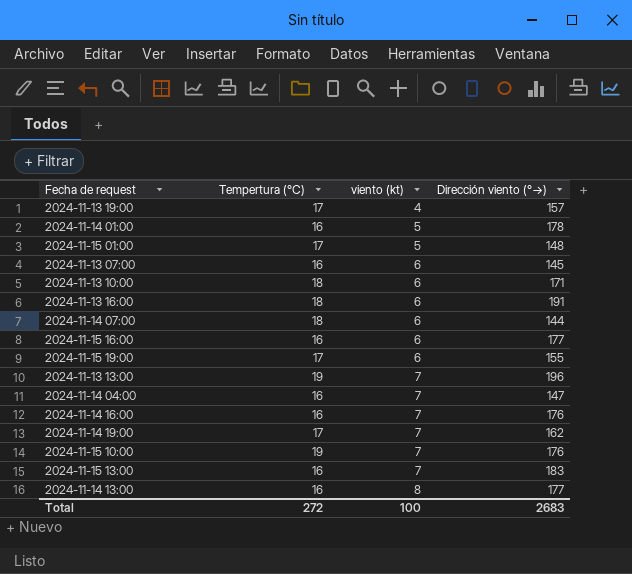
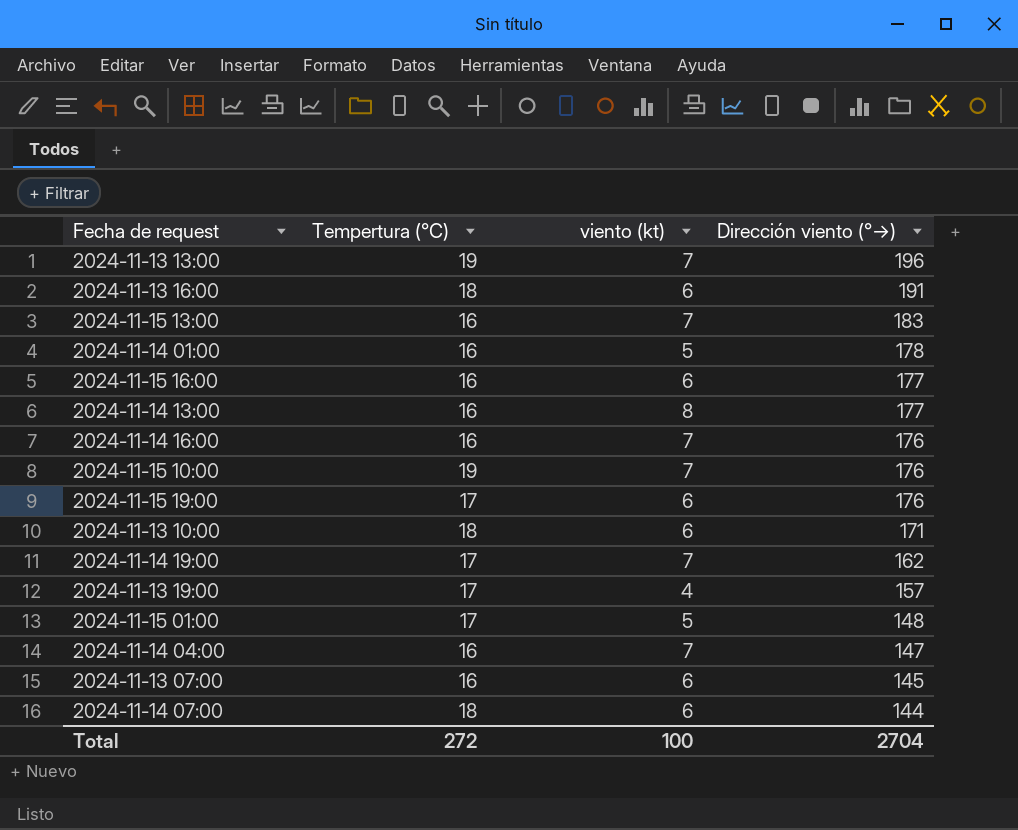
row order: viento (kt) ascending -> Dirección viento (°→) descending
2024-11-15 19:00 | Dirección viento (°→): 155 -> 176
Total | Dirección viento (°→): 2683 -> 2704

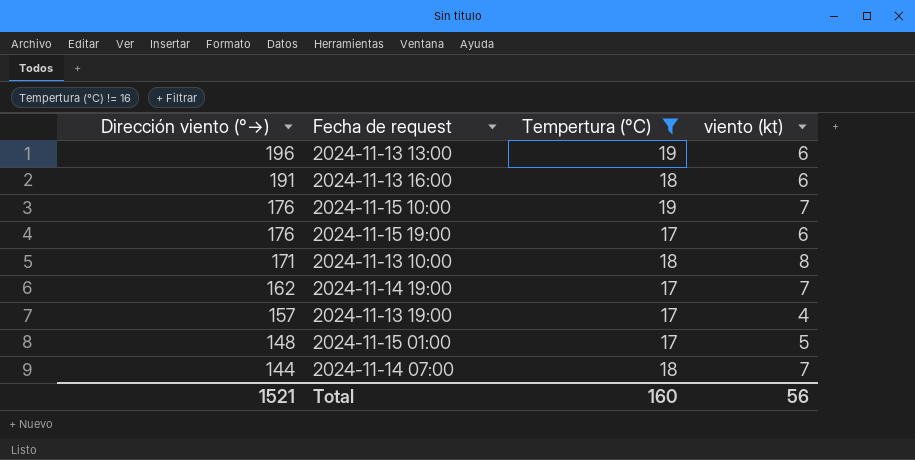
filter: none -> Tempertura (°C) != 16
column Dirección viento (°→) | position: 4 -> 1
2024-11-13 13:00 | viento (kt): 7 -> 6
2024-11-13 10:00 | viento (kt): 6 -> 8
2024-11-14 07:00 | viento (kt): 6 -> 7
Total | Dirección viento (°→): 2704 -> 1521
Total | Tempertura (°C): 272 -> 160
Total | viento (kt): 100 -> 56

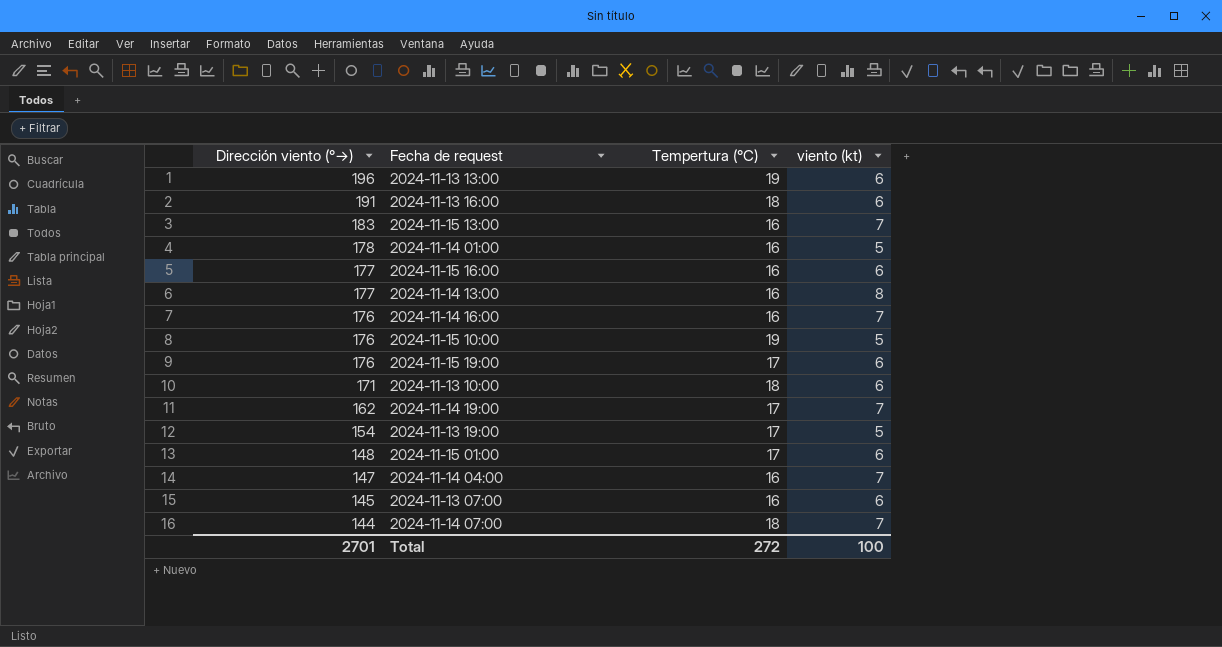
filter: Tempertura (°C) != 16 -> none
2024-11-15 10:00 | viento (kt): 7 -> 5
2024-11-13 10:00 | viento (kt): 8 -> 6
2024-11-13 19:00 | Dirección viento (°→): 157 -> 154
2024-11-13 19:00 | viento (kt): 4 -> 5
2024-11-15 01:00 | viento (kt): 5 -> 6
Total | Dirección viento (°→): 1521 -> 2701
Total | Tempertura (°C): 160 -> 272
Total | viento (kt): 56 -> 100

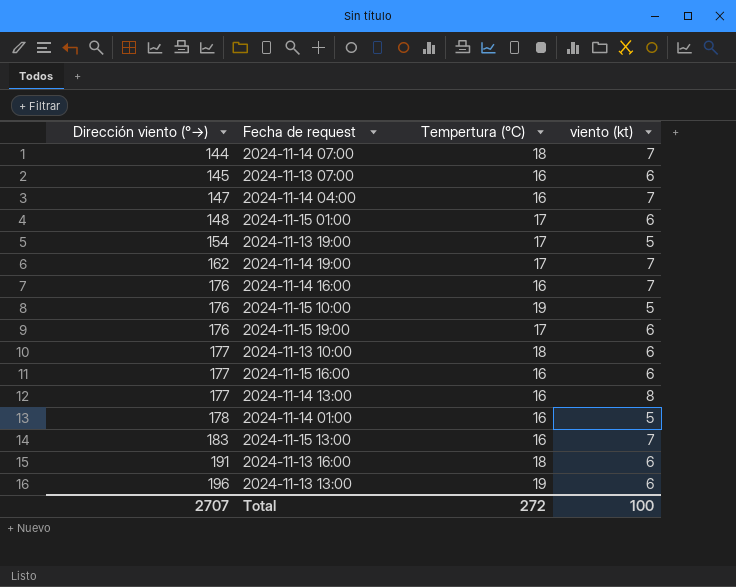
row order: Dirección viento (°→) descending -> Dirección viento (°→) ascending
2024-11-13 10:00 | Dirección viento (°→): 171 -> 177
Total | Dirección viento (°→): 2701 -> 2707

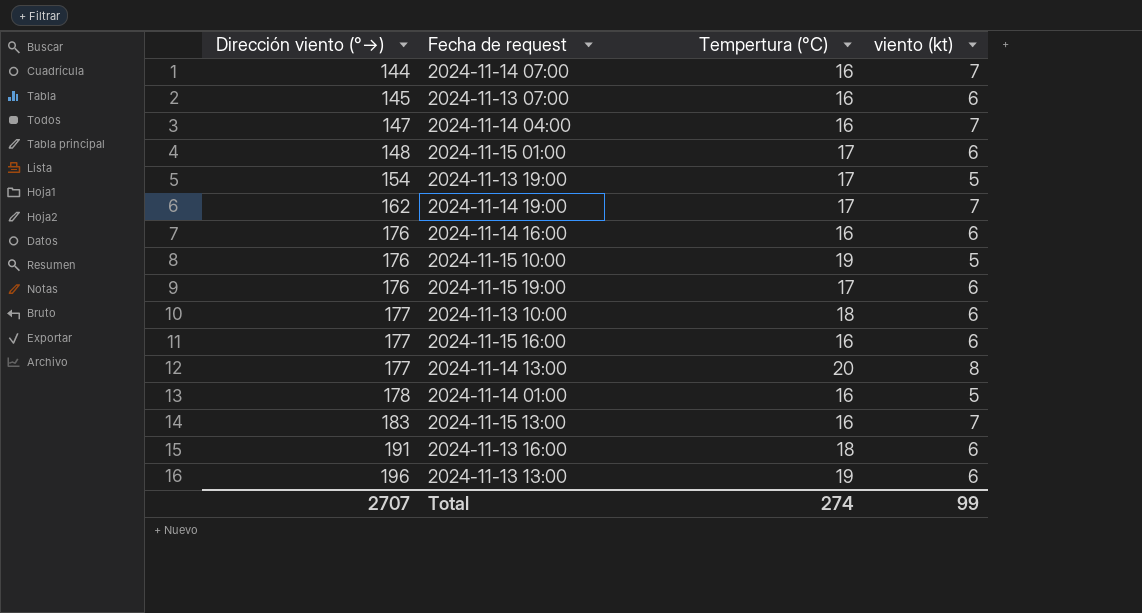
2024-11-14 07:00 | Tempertura (°C): 18 -> 16
2024-11-14 16:00 | viento (kt): 7 -> 6
2024-11-14 13:00 | Tempertura (°C): 16 -> 20
Total | Tempertura (°C): 272 -> 274
Total | viento (kt): 100 -> 99

